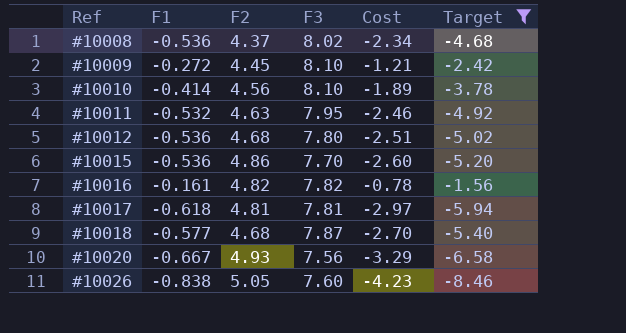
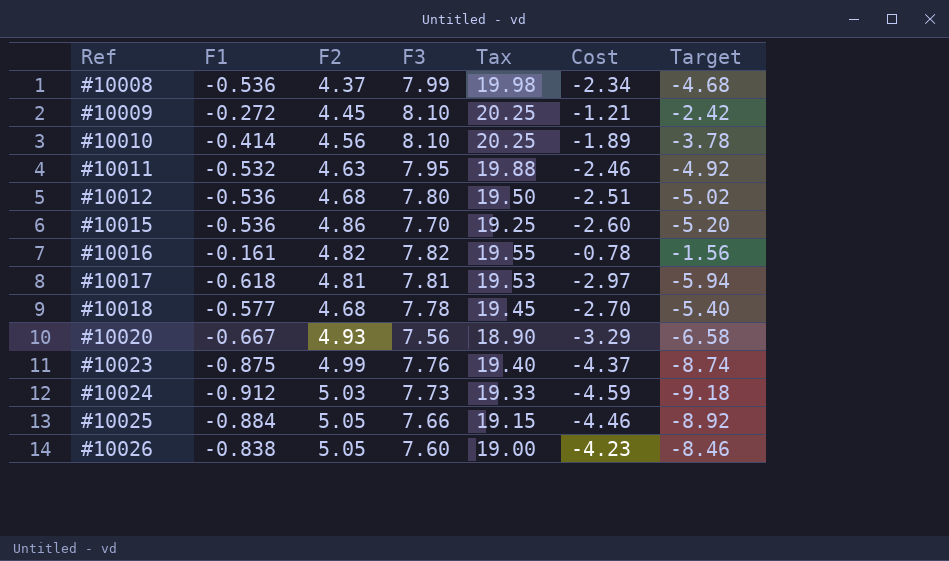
filter: Target >= -8.46 -> none
column Tax | formula: none -> [F3] * 2.5
#10008 | F3: 8.02 -> 7.99
#10018 | F3: 7.87 -> 7.78

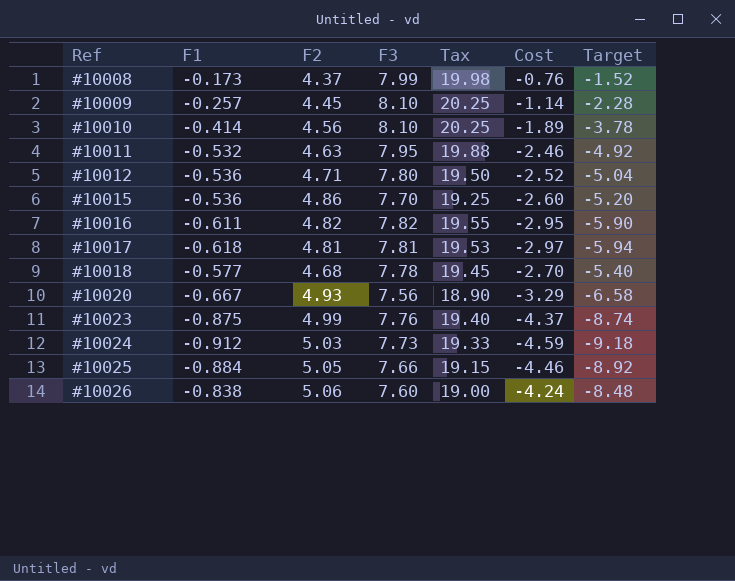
#10008 | F1: -0.536 -> -0.173
#10008 | Cost: -2.34 -> -0.76
#10008 | Target: -4.68 -> -1.52
#10009 | F1: -0.272 -> -0.257
#10009 | Cost: -1.21 -> -1.14
#10009 | Target: -2.42 -> -2.28
#10012 | F2: 4.68 -> 4.71
#10012 | Cost: -2.51 -> -2.52
#10012 | Target: -5.02 -> -5.04
#10016 | F1: -0.161 -> -0.611
#10016 | Cost: -0.78 -> -2.95
#10016 | Target: -1.56 -> -5.90
#10026 | F2: 5.05 -> 5.06
#10026 | Cost: -4.23 -> -4.24
#10026 | Target: -8.46 -> -8.48

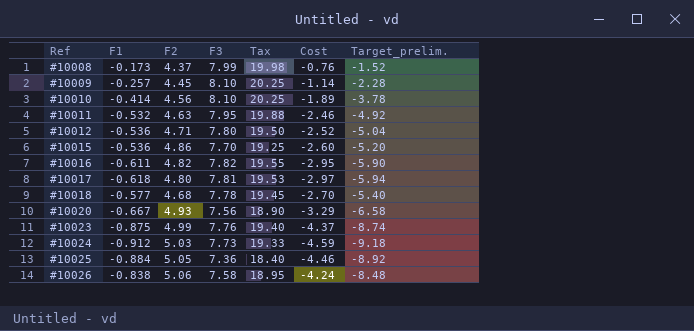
column name: Target -> Target_prelim.
#10017 | F2: 4.81 -> 4.80
#10025 | F3: 7.66 -> 7.36
#10025 | Tax: 19.15 -> 18.40
#10026 | F3: 7.60 -> 7.58
#10026 | Tax: 19.00 -> 18.95

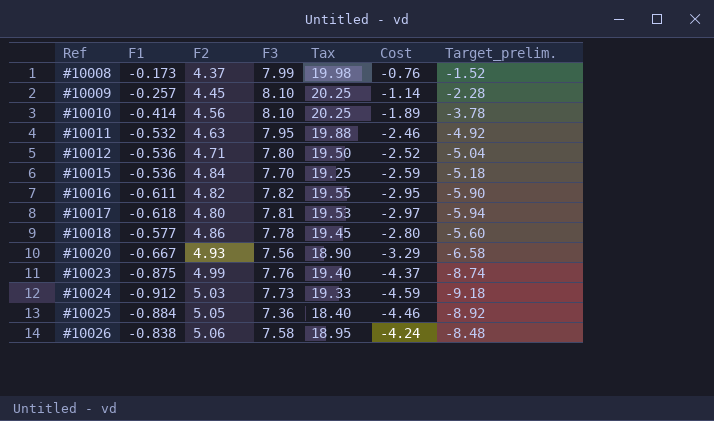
#10015 | F2: 4.86 -> 4.84
#10015 | Cost: -2.60 -> -2.59
#10015 | Target_prelim.: -5.20 -> -5.18
#10018 | F2: 4.68 -> 4.86
#10018 | Cost: -2.70 -> -2.80
#10018 | Target_prelim.: -5.40 -> -5.60

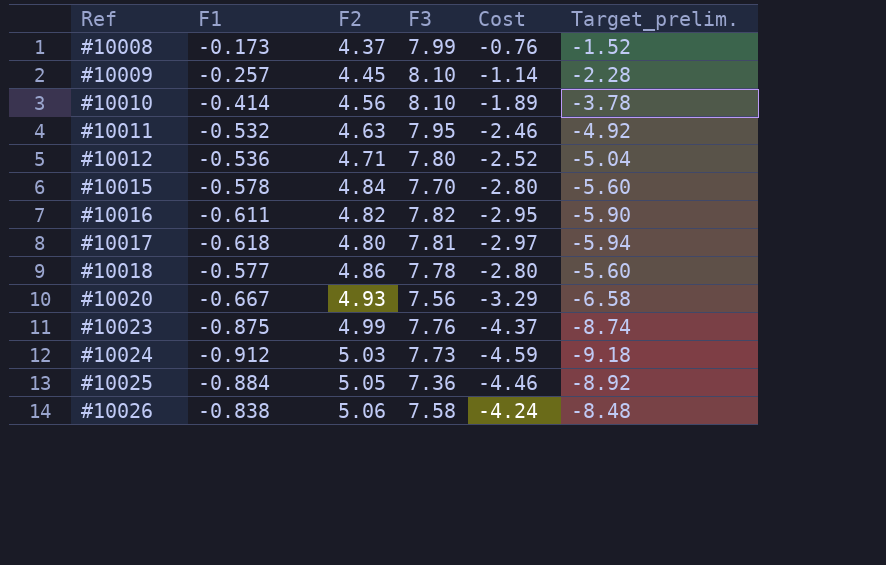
column Tax | formula: [F3] * 2.5 -> none
#10015 | F1: -0.536 -> -0.578
#10015 | Cost: -2.59 -> -2.80
#10015 | Target_prelim.: -5.18 -> -5.60

